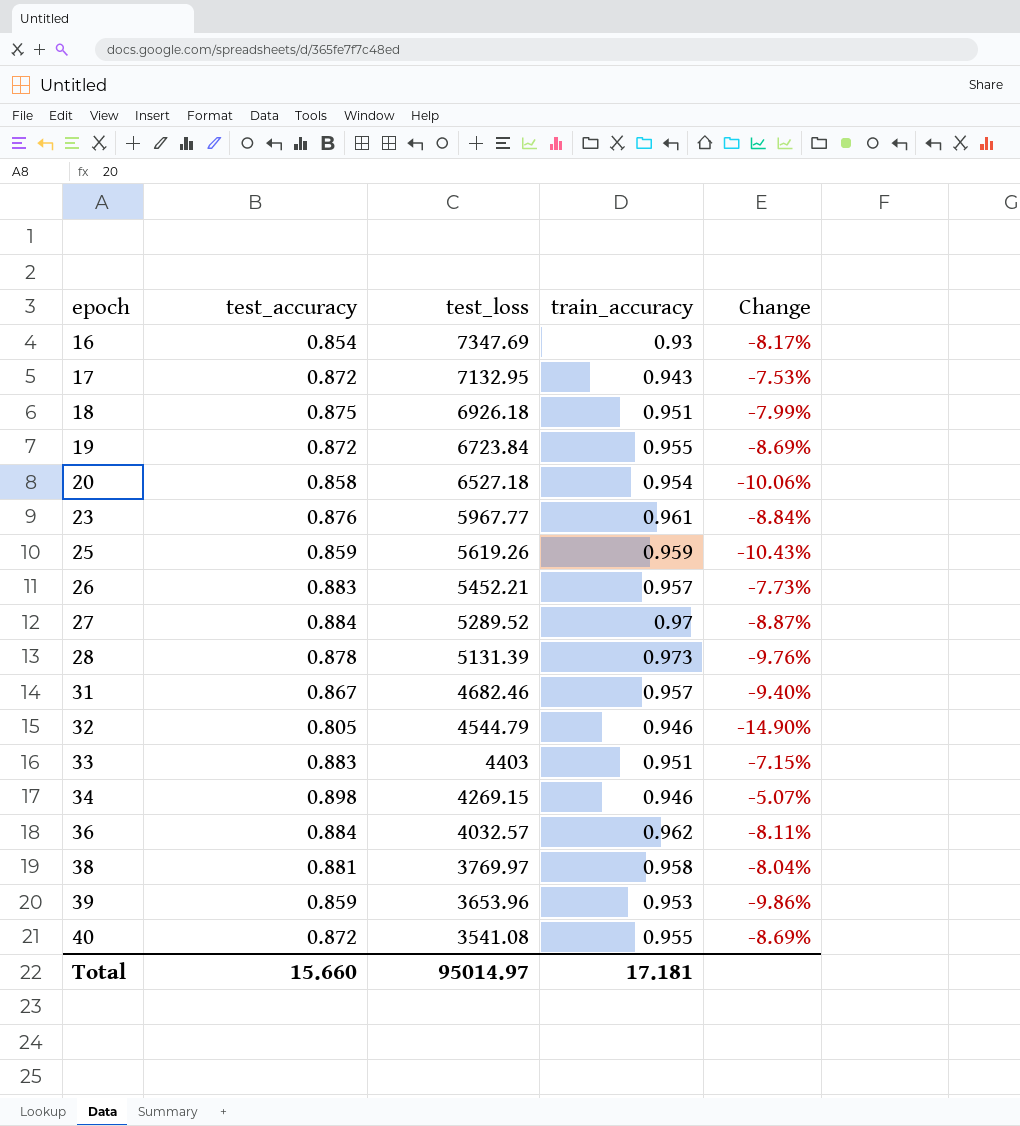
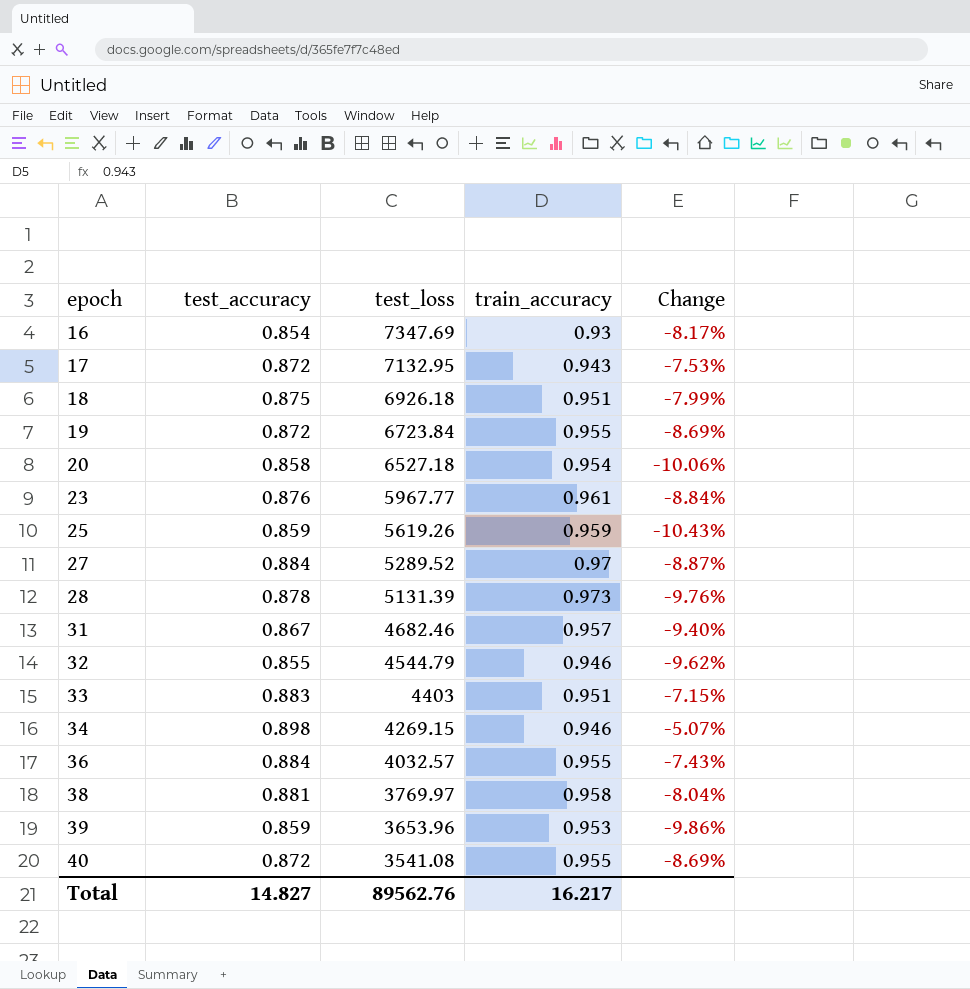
row 26: 0.883 | 5452.21 | 0.957 | -7.73% -> none
32 | test_accuracy: 0.805 -> 0.855
32 | Change: -14.90% -> -9.62%
36 | train_accuracy: 0.962 -> 0.955
36 | Change: -8.11% -> -7.43%
Total | test_accuracy: 15.660 -> 14.827
Total | test_loss: 95014.97 -> 89562.76
Total | train_accuracy: 17.181 -> 16.217

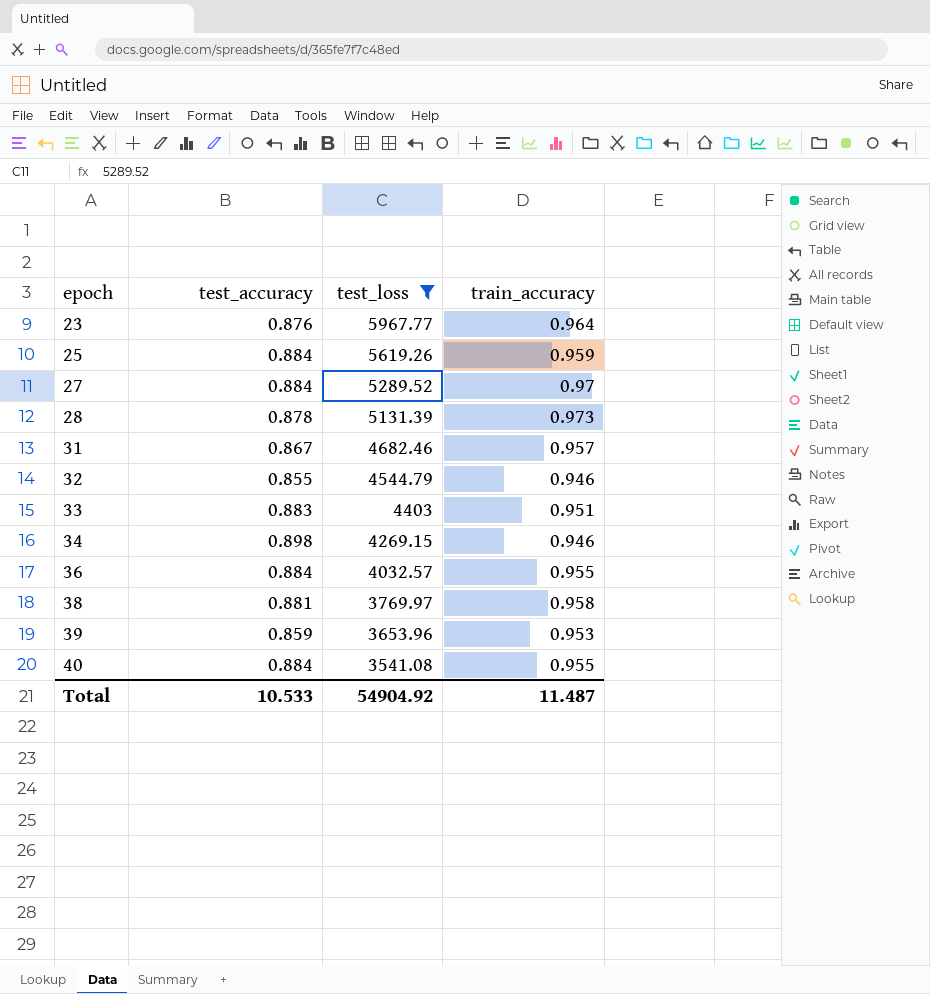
filter: none -> test_loss <= 5967.77
column Change | formula: ([test_accuracy] - [train_accuracy]) / [train_accuracy] -> none
23 | train_accuracy: 0.961 -> 0.964
25 | test_accuracy: 0.859 -> 0.884
40 | test_accuracy: 0.872 -> 0.884
Total | test_accuracy: 14.827 -> 10.533
Total | test_loss: 89562.76 -> 54904.92
Total | train_accuracy: 16.217 -> 11.487

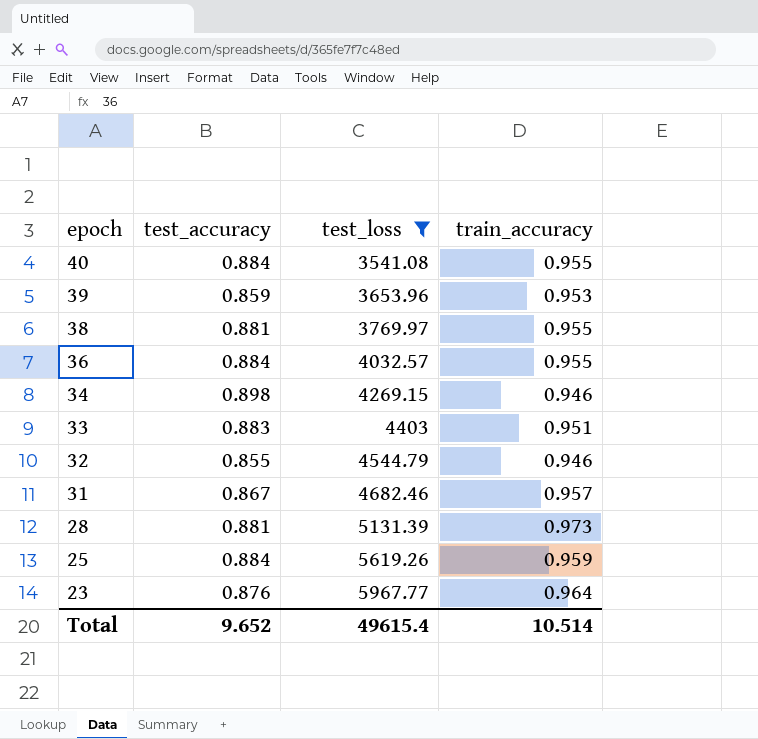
row order: epoch ascending -> epoch descending
row 27: 0.884 | 5289.52 | 0.97 -> none
38 | train_accuracy: 0.958 -> 0.955
28 | test_accuracy: 0.878 -> 0.881
Total | test_accuracy: 10.533 -> 9.652
Total | test_loss: 54904.92 -> 49615.4
Total | train_accuracy: 11.487 -> 10.514

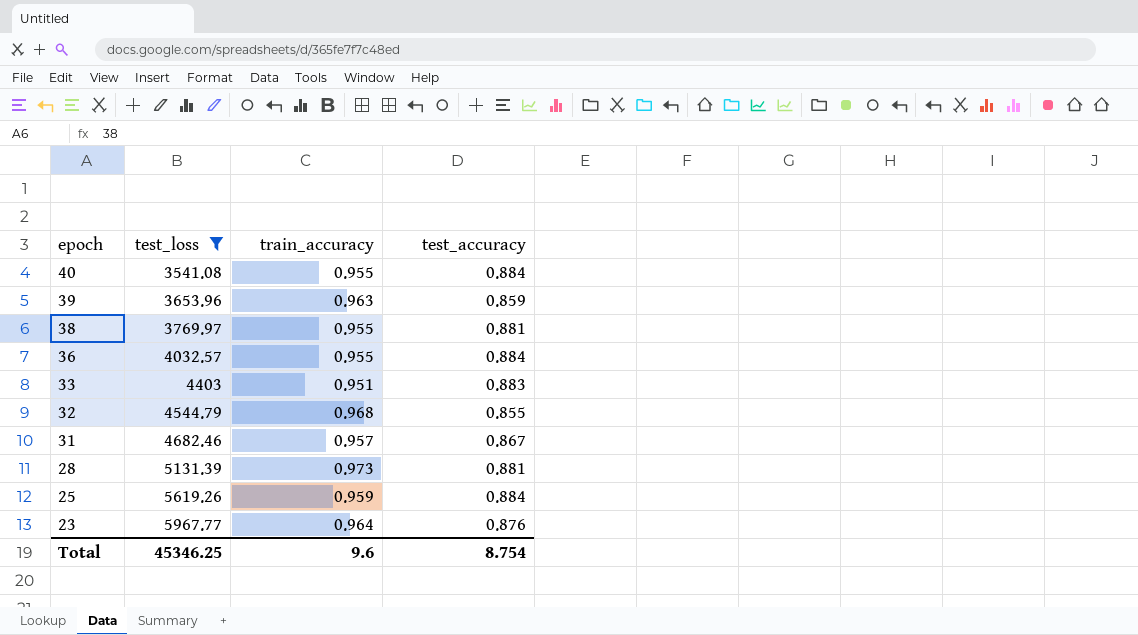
column test_accuracy | position: 2 -> 4
row 34: 0.898 | 4269.15 | 0.946 -> none
39 | train_accuracy: 0.953 -> 0.963
32 | train_accuracy: 0.946 -> 0.968
Total | test_loss: 49615.4 -> 45346.25
Total | train_accuracy: 10.514 -> 9.6
Total | test_accuracy: 9.652 -> 8.754

